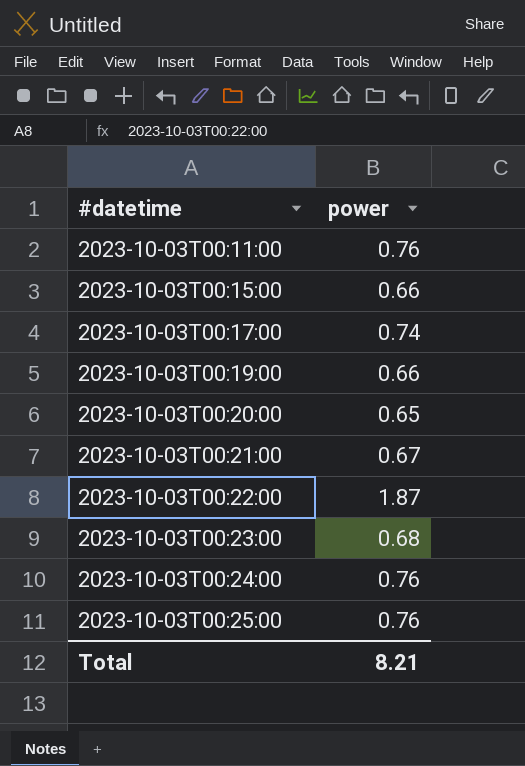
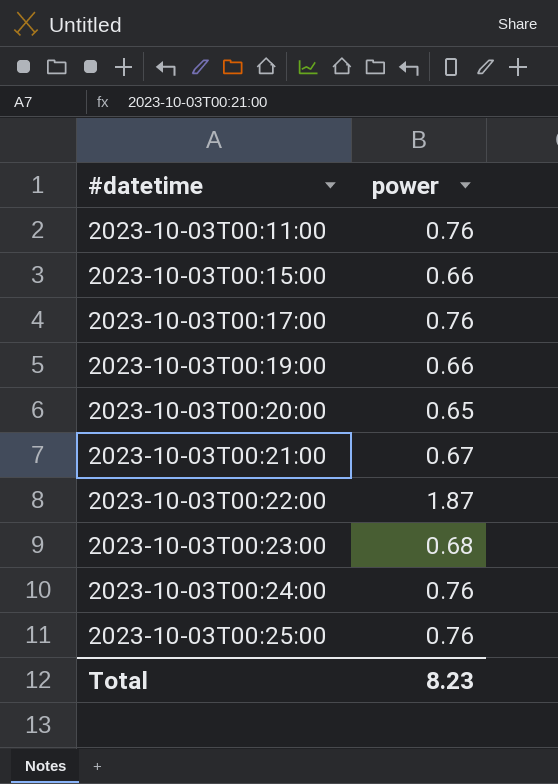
2023-10-03T00:17:00 | power: 0.74 -> 0.76
Total | power: 8.21 -> 8.23

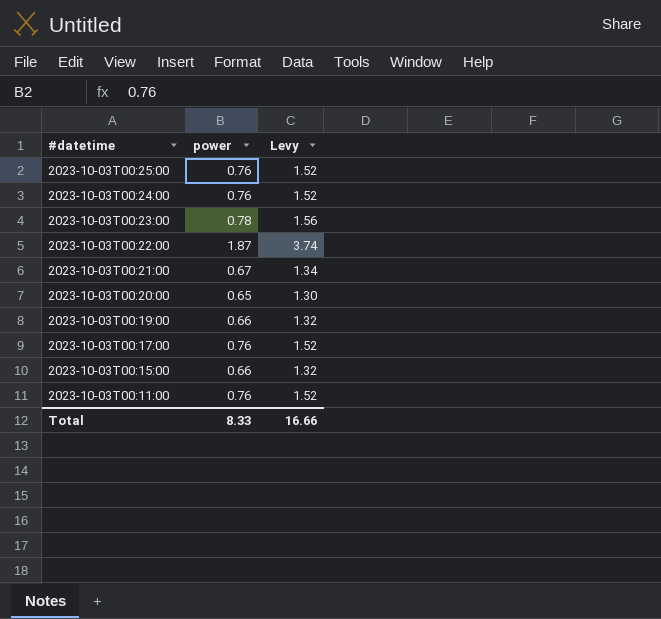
row order: #datetime ascending -> #datetime descending
column Levy | formula: none -> [power] * 2
2023-10-03T00:23:00 | power: 0.68 -> 0.78
Total | power: 8.23 -> 8.33

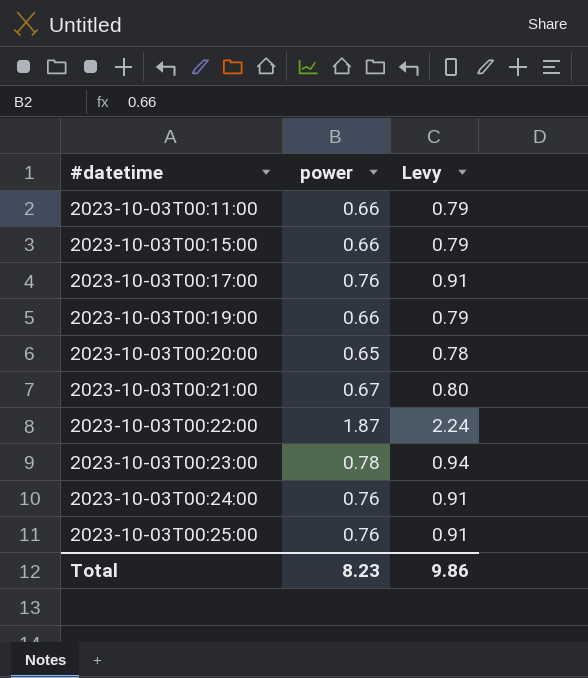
row order: #datetime descending -> #datetime ascending
column Levy | formula: [power] * 2 -> [power] * 1.2
2023-10-03T00:11:00 | power: 0.76 -> 0.66
Total | power: 8.33 -> 8.23
Total | Levy: 16.66 -> 9.86

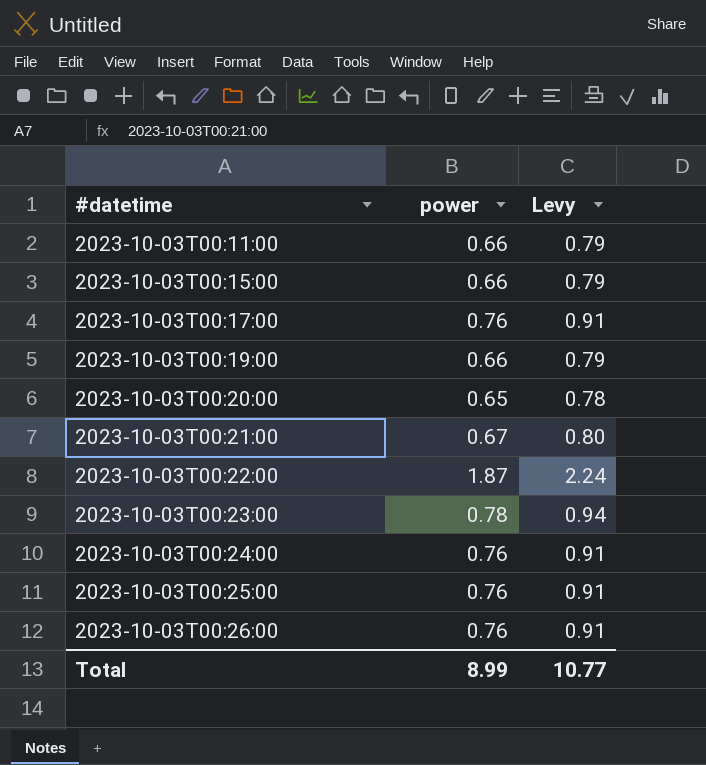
row 2023-10-03T00:26:00: none -> 0.76 | 0.91
Total | power: 8.23 -> 8.99
Total | Levy: 9.86 -> 10.77

